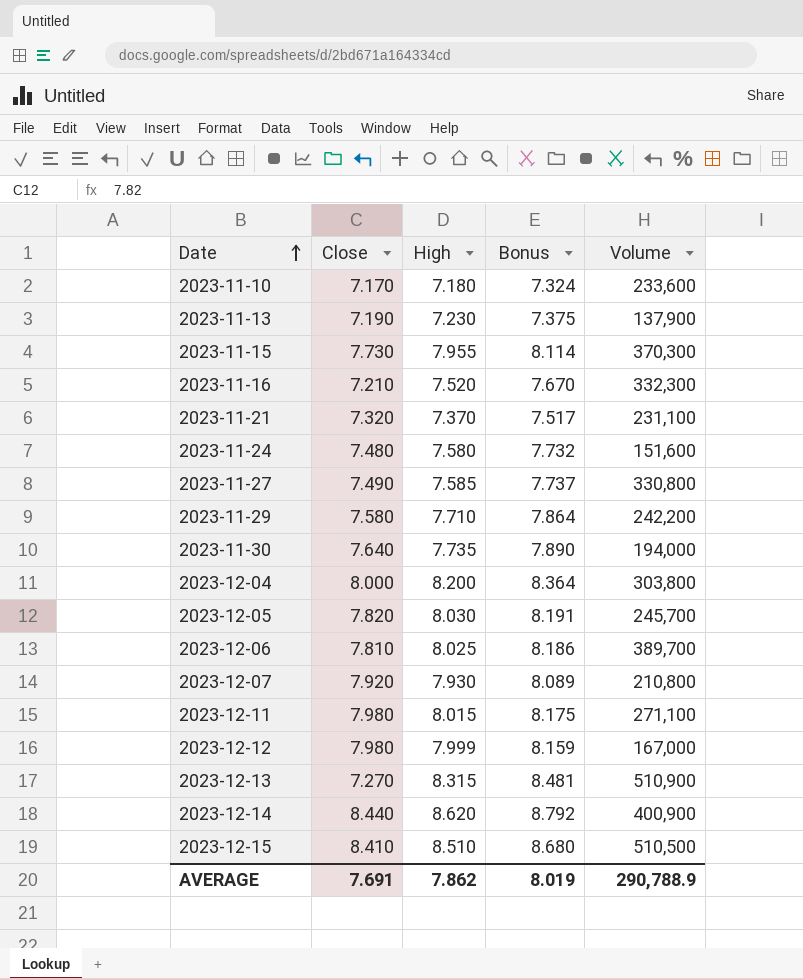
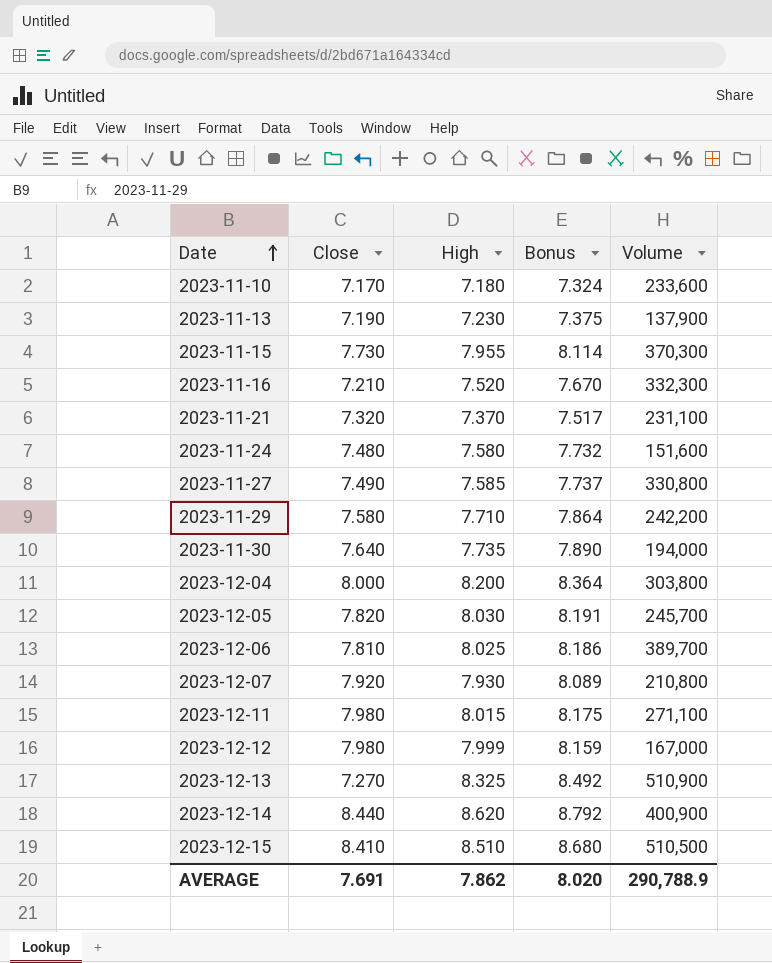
2023-12-13 | High: 8.315 -> 8.325
2023-12-13 | Bonus: 8.481 -> 8.492
AVERAGE | Bonus: 8.019 -> 8.020

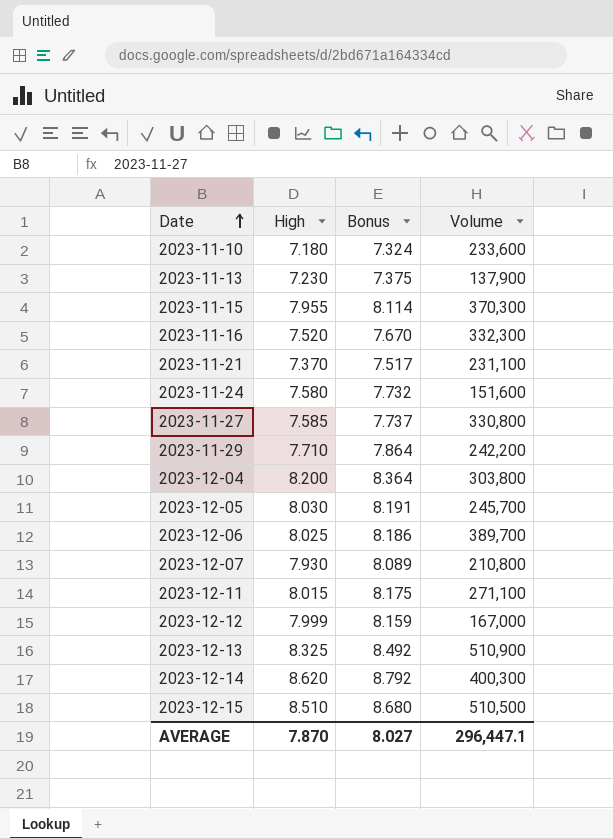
column Close | position: 2 -> none
row 2023-11-30: 7.640 | 7.735 | 7.890 | 194,000 -> none
2023-12-14 | Volume: 400,900 -> 400,300
AVERAGE | High: 7.862 -> 7.870
AVERAGE | Bonus: 8.020 -> 8.027
AVERAGE | Volume: 290,788.9 -> 296,447.1

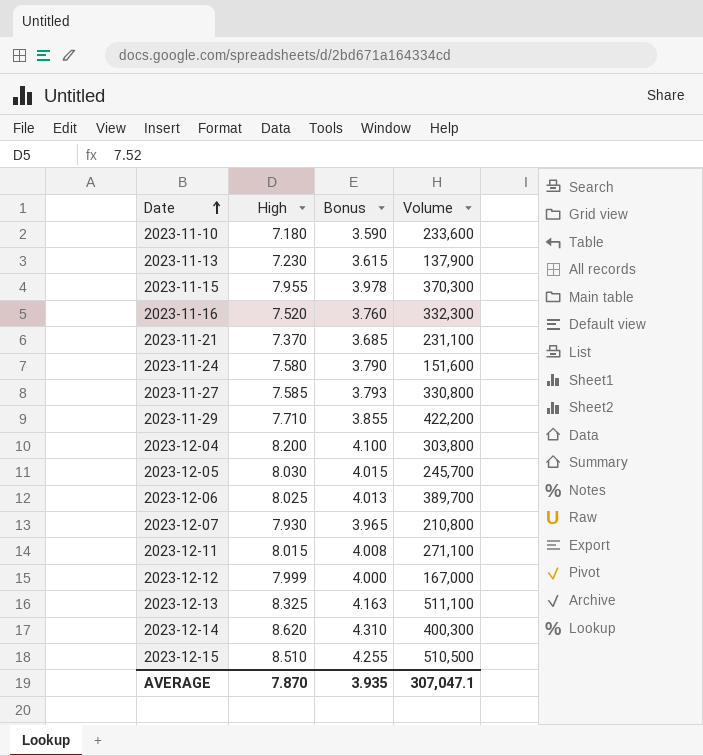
column Bonus | formula: [High] * 1.02 -> [High] * 0.5
2023-11-29 | Volume: 242,200 -> 422,200
2023-12-13 | Volume: 510,900 -> 511,100
AVERAGE | Bonus: 8.027 -> 3.935
AVERAGE | Volume: 296,447.1 -> 307,047.1

